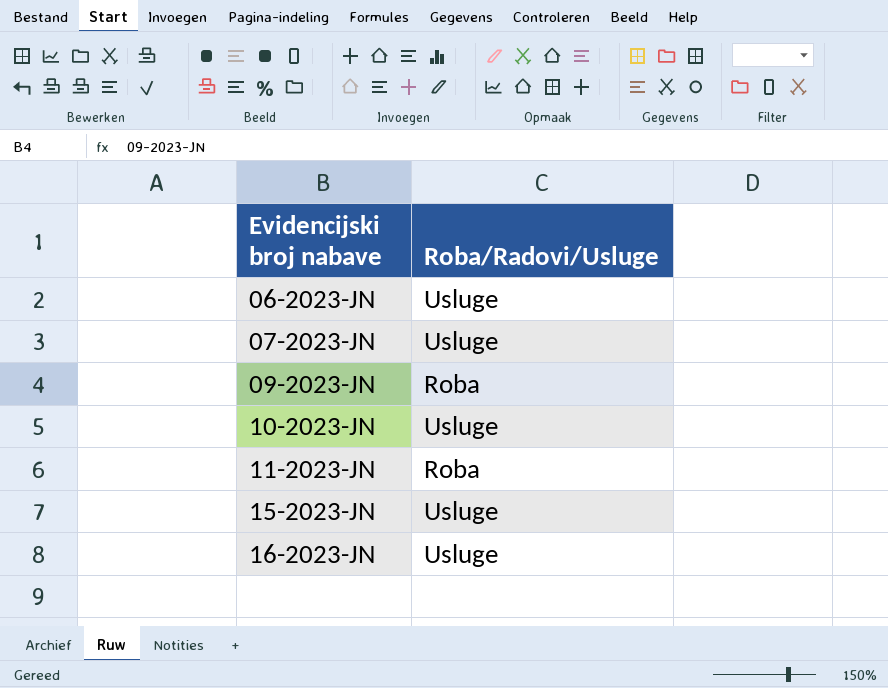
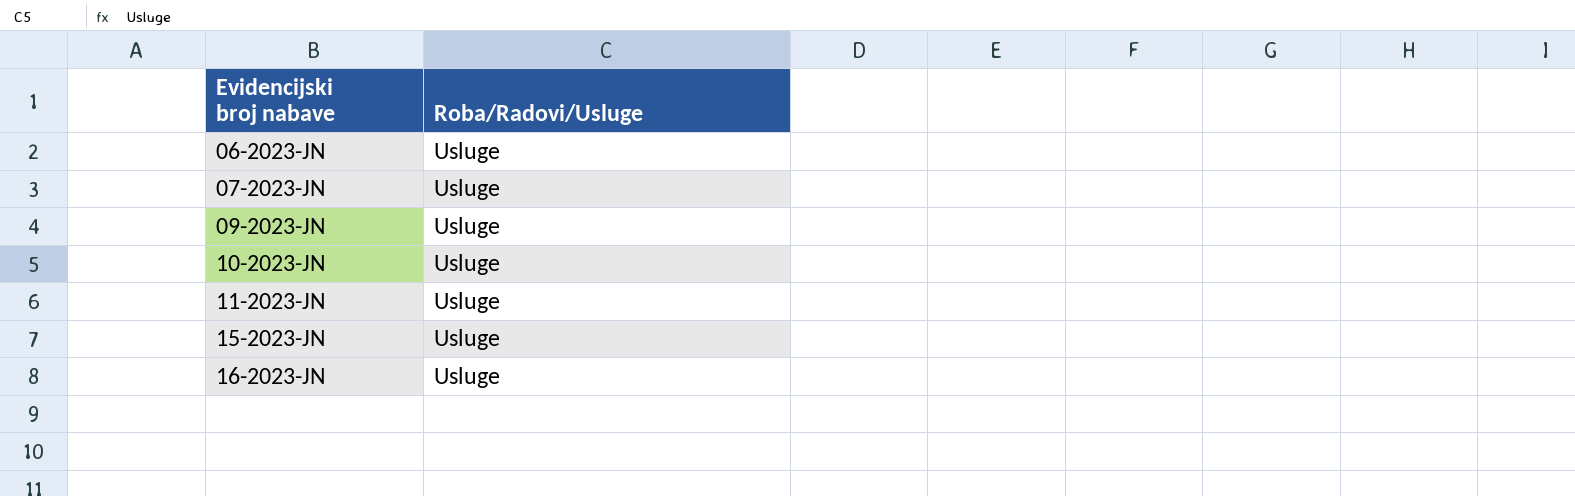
09-2023-JN | Roba/Radovi/Usluge: Roba -> Usluge
11-2023-JN | Roba/Radovi/Usluge: Roba -> Usluge

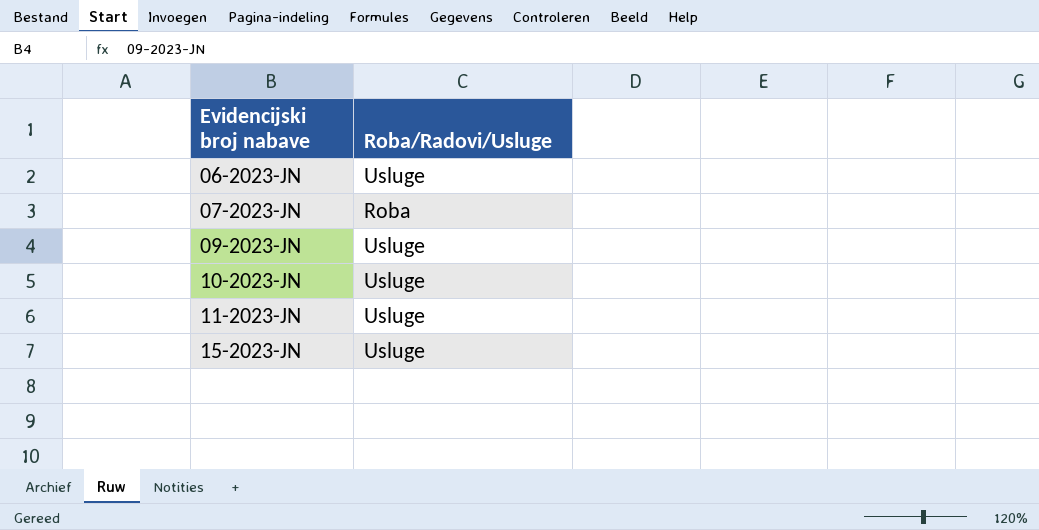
row 16-2023-JN: Usluge -> none
07-2023-JN | Roba/Radovi/Usluge: Usluge -> Roba

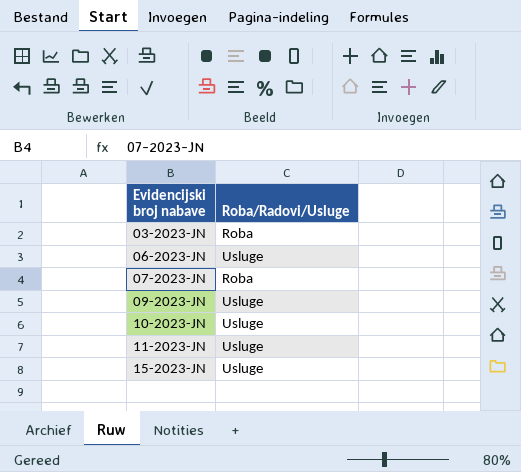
row 03-2023-JN: none -> Roba

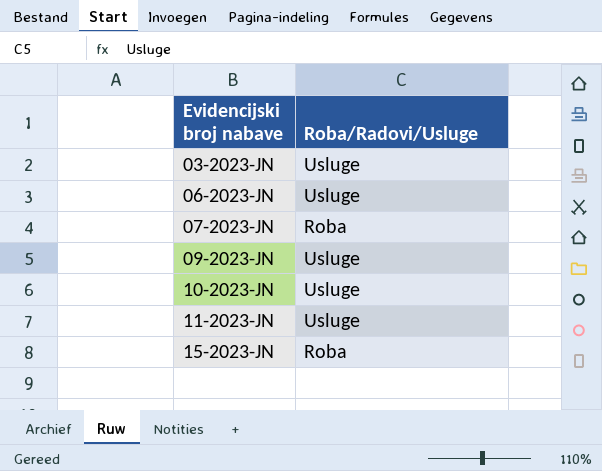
03-2023-JN | Roba/Radovi/Usluge: Roba -> Usluge
15-2023-JN | Roba/Radovi/Usluge: Usluge -> Roba

